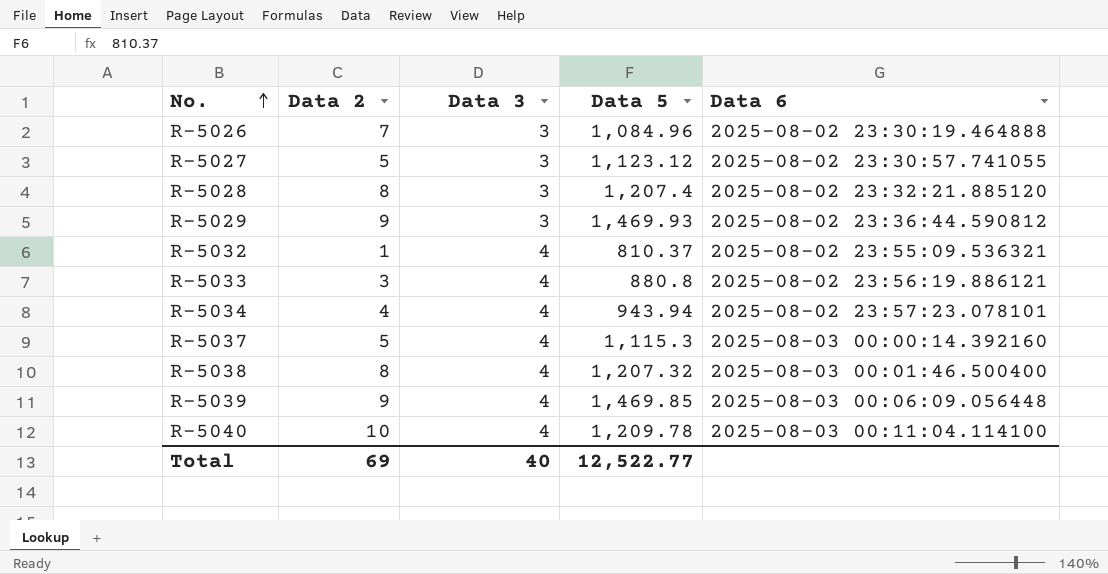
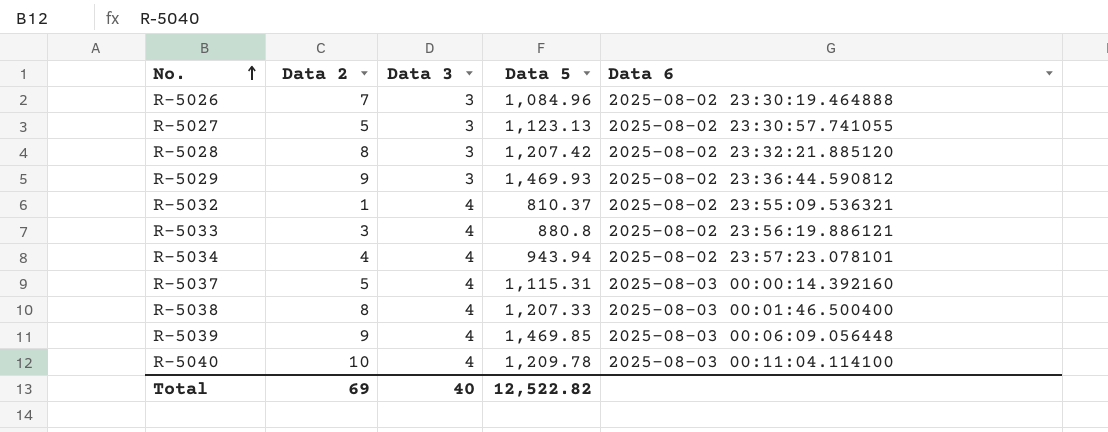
R-5027 | Data 5: 1,123.12 -> 1,123.13
R-5028 | Data 5: 1,207.4 -> 1,207.42
R-5037 | Data 5: 1,115.3 -> 1,115.31
R-5038 | Data 5: 1,207.32 -> 1,207.33
Total | Data 5: 12,522.77 -> 12,522.82

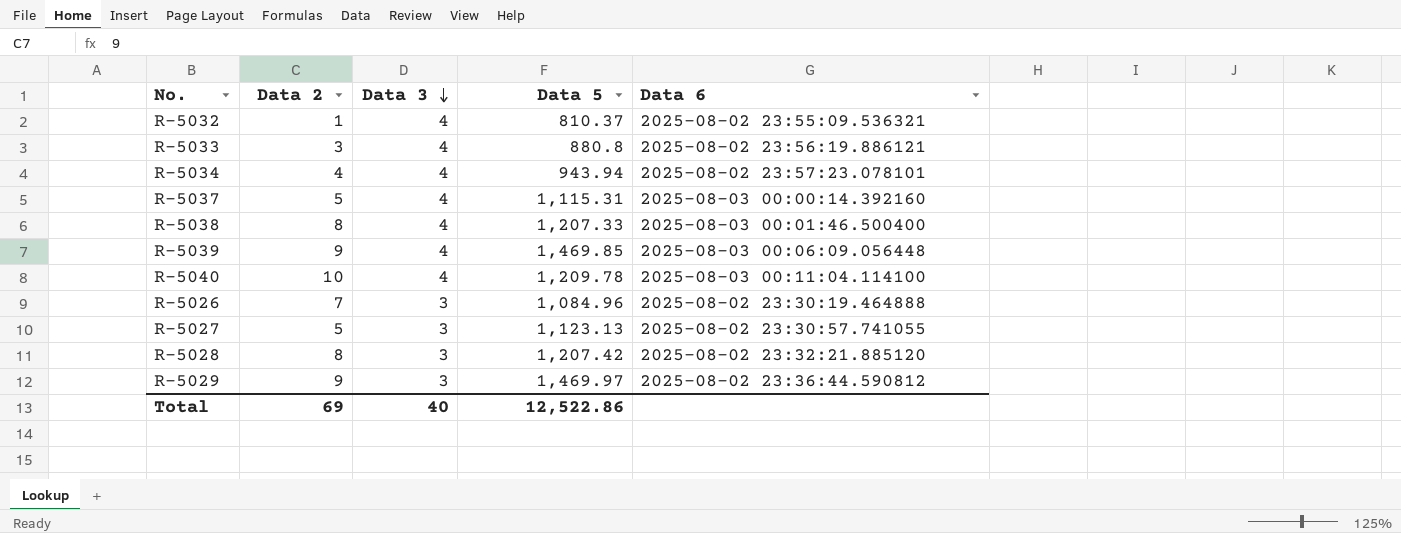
row order: No. ascending -> Data 3 descending
R-5029 | Data 5: 1,469.93 -> 1,469.97
Total | Data 5: 12,522.82 -> 12,522.86

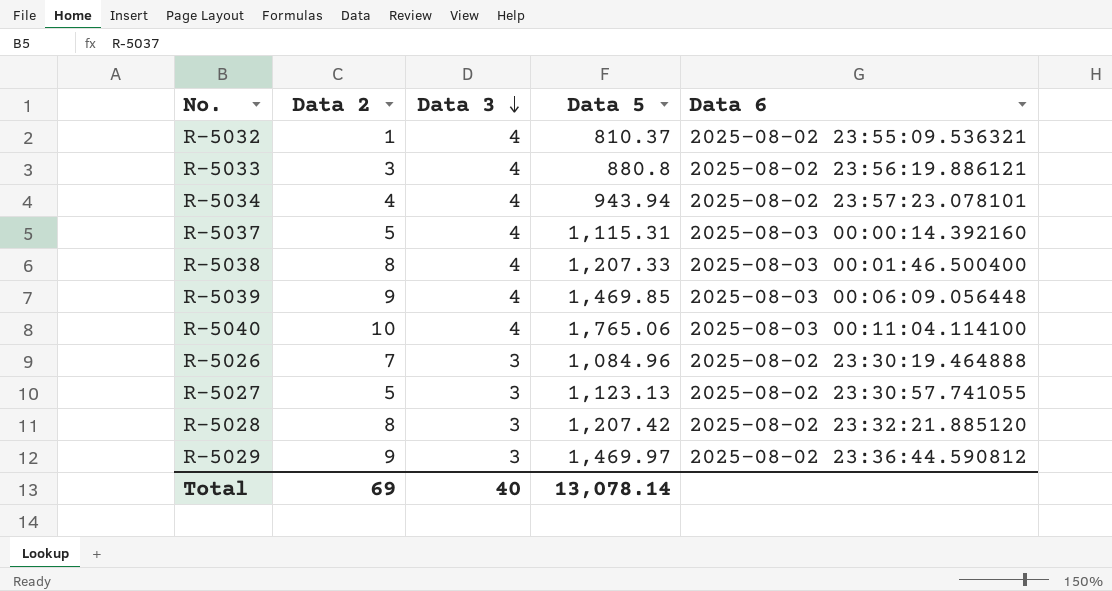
R-5040 | Data 5: 1,209.78 -> 1,765.06
Total | Data 5: 12,522.86 -> 13,078.14

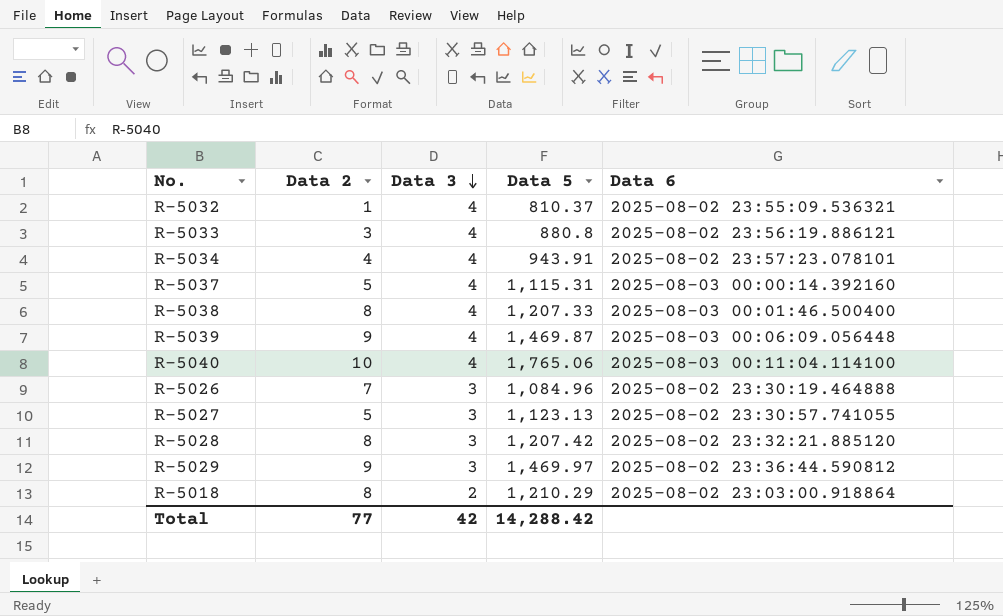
R-5034 | Data 5: 943.94 -> 943.91
R-5039 | Data 5: 1,469.85 -> 1,469.87
row R-5018: none -> 8 | 2 | 1,210.29 | 2025-08-02 23:03:00.918864
Total | Data 2: 69 -> 77
Total | Data 3: 40 -> 42
Total | Data 5: 13,078.14 -> 14,288.42

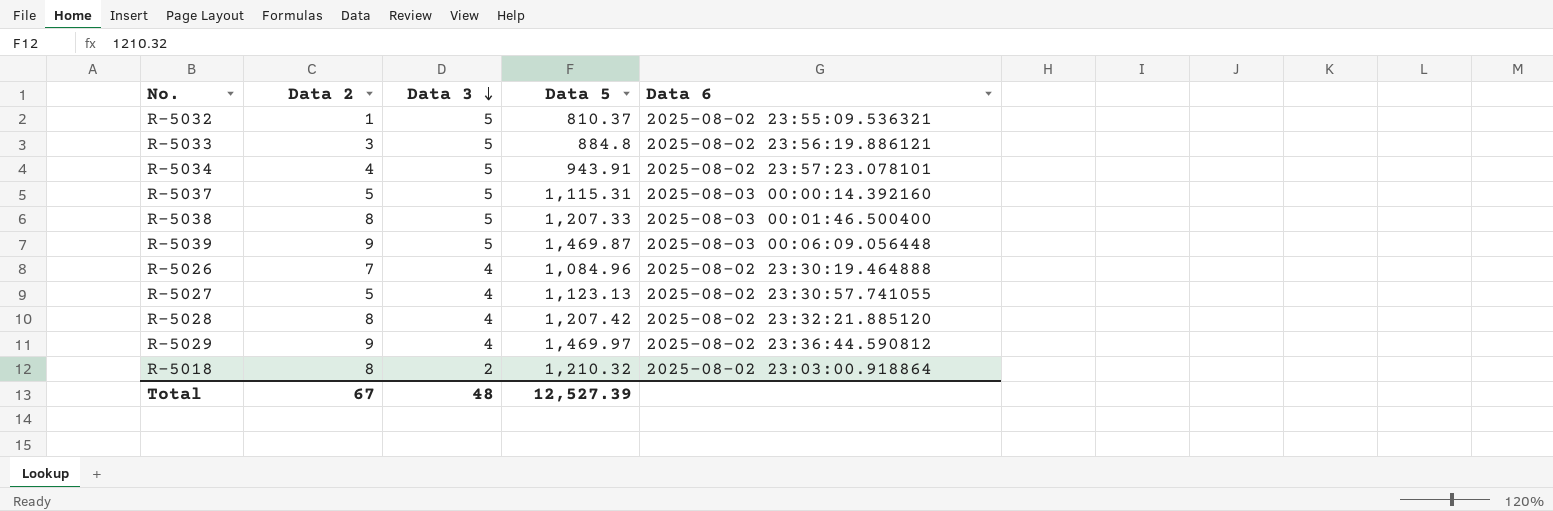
row R-5040: 10 | 4 | 1,765.06 | 2025-08-03 00:11:04.114100 -> none
R-5032 | Data 3: 4 -> 5
R-5033 | Data 3: 4 -> 5
R-5033 | Data 5: 880.8 -> 884.8
R-5034 | Data 3: 4 -> 5
R-5037 | Data 3: 4 -> 5
R-5038 | Data 3: 4 -> 5
R-5039 | Data 3: 4 -> 5
R-5026 | Data 3: 3 -> 4
R-5027 | Data 3: 3 -> 4
R-5028 | Data 3: 3 -> 4
R-5029 | Data 3: 3 -> 4
R-5018 | Data 5: 1,210.29 -> 1,210.32
Total | Data 2: 77 -> 67
Total | Data 3: 42 -> 48
Total | Data 5: 14,288.42 -> 12,527.39

